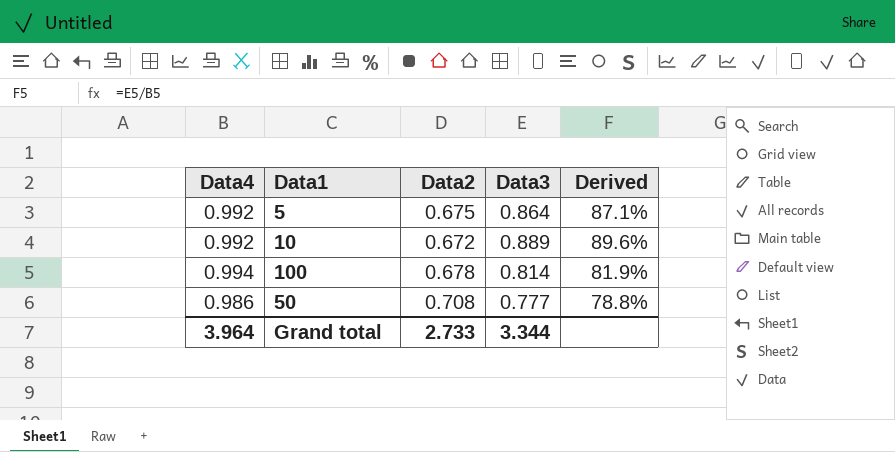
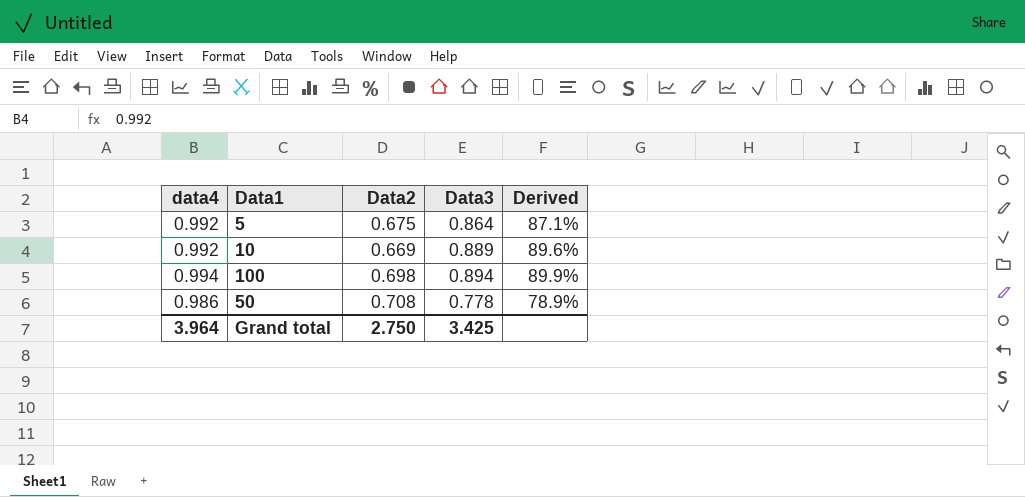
column name: Data4 -> data4
10 | Data2: 0.672 -> 0.669
100 | Data2: 0.678 -> 0.698
100 | Data3: 0.814 -> 0.894
100 | Derived: 81.9% -> 89.9%
50 | Data3: 0.777 -> 0.778
50 | Derived: 78.8% -> 78.9%
Grand total | Data2: 2.733 -> 2.750
Grand total | Data3: 3.344 -> 3.425

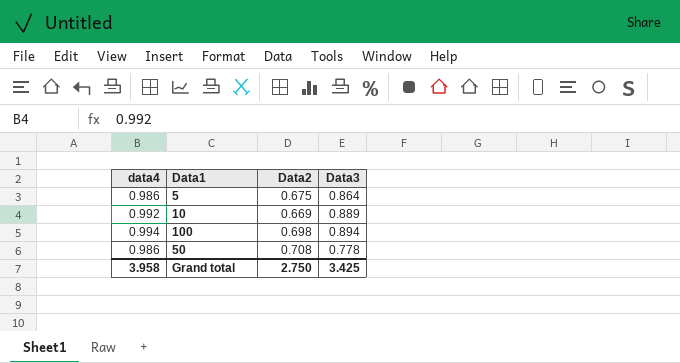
column Derived | formula: [Data3] / [data4] -> none
5 | data4: 0.992 -> 0.986
Grand total | data4: 3.964 -> 3.958

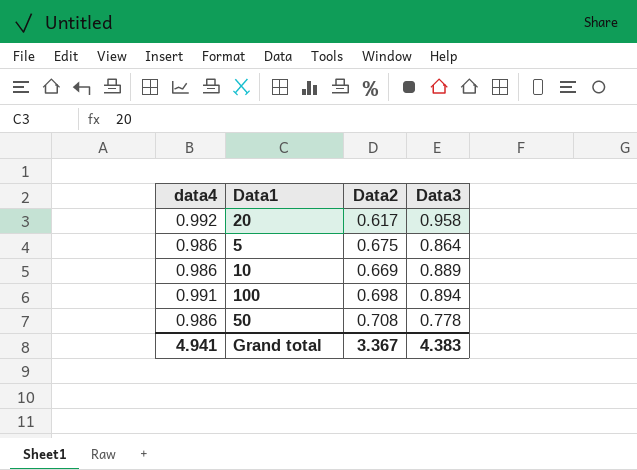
row 20: none -> 0.992 | 0.617 | 0.958
10 | data4: 0.992 -> 0.986
100 | data4: 0.994 -> 0.991
Grand total | data4: 3.958 -> 4.941
Grand total | Data2: 2.750 -> 3.367
Grand total | Data3: 3.425 -> 4.383

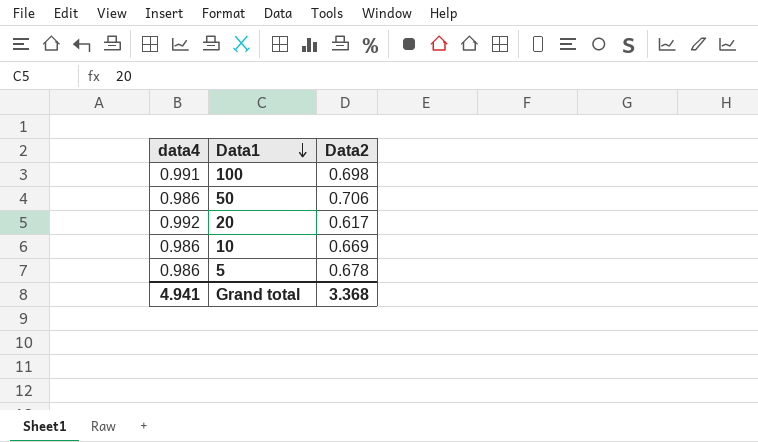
row order: none -> Data1 descending
column Data3 | position: 4 -> none
50 | Data2: 0.708 -> 0.706
5 | Data2: 0.675 -> 0.678
Grand total | Data2: 3.367 -> 3.368

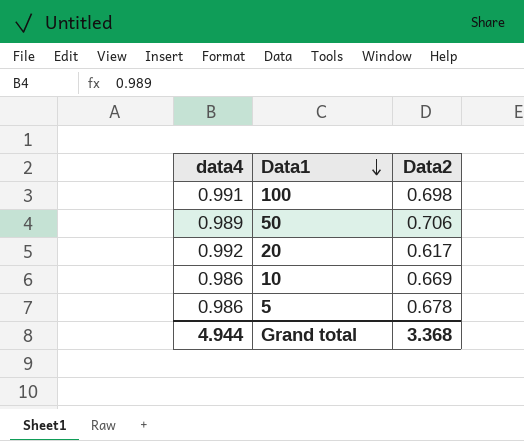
50 | data4: 0.986 -> 0.989
Grand total | data4: 4.941 -> 4.944

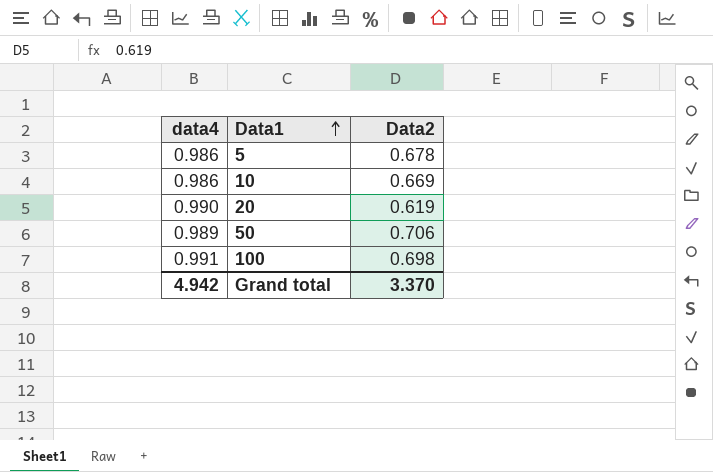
row order: Data1 descending -> Data1 ascending
20 | data4: 0.992 -> 0.990
20 | Data2: 0.617 -> 0.619
Grand total | data4: 4.944 -> 4.942
Grand total | Data2: 3.368 -> 3.370

